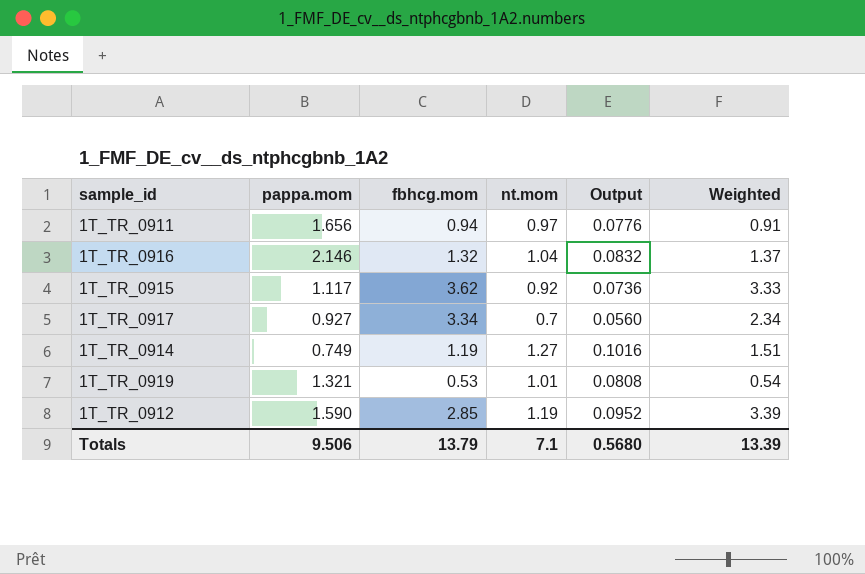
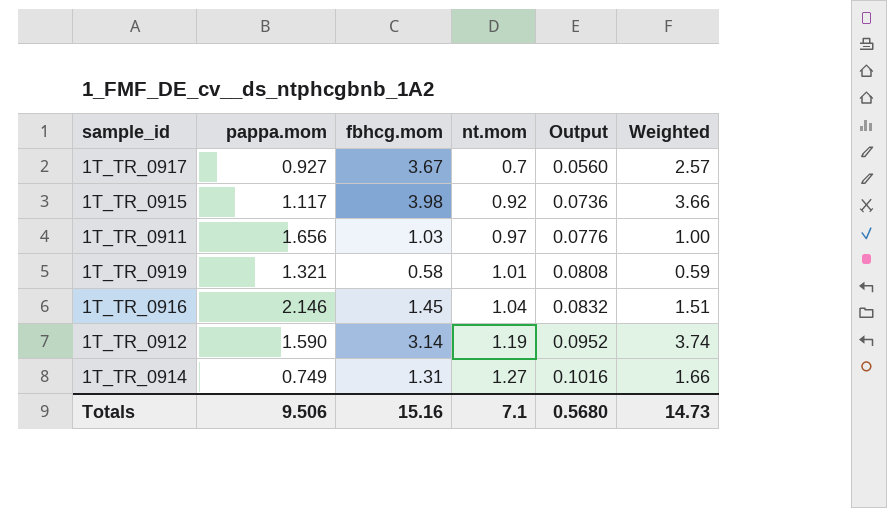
row order: none -> nt.mom ascending
1T_TR_0917 | fbhcg.mom: 3.34 -> 3.67
1T_TR_0917 | Weighted: 2.34 -> 2.57
1T_TR_0915 | fbhcg.mom: 3.62 -> 3.98
1T_TR_0915 | Weighted: 3.33 -> 3.66
1T_TR_0911 | fbhcg.mom: 0.94 -> 1.03
1T_TR_0911 | Weighted: 0.91 -> 1.00
1T_TR_0919 | fbhcg.mom: 0.53 -> 0.58
1T_TR_0919 | Weighted: 0.54 -> 0.59
1T_TR_0916 | fbhcg.mom: 1.32 -> 1.45
1T_TR_0916 | Weighted: 1.37 -> 1.51
1T_TR_0912 | fbhcg.mom: 2.85 -> 3.14
1T_TR_0912 | Weighted: 3.39 -> 3.74
1T_TR_0914 | fbhcg.mom: 1.19 -> 1.31
1T_TR_0914 | Weighted: 1.51 -> 1.66
Totals | fbhcg.mom: 13.79 -> 15.16
Totals | Weighted: 13.39 -> 14.73

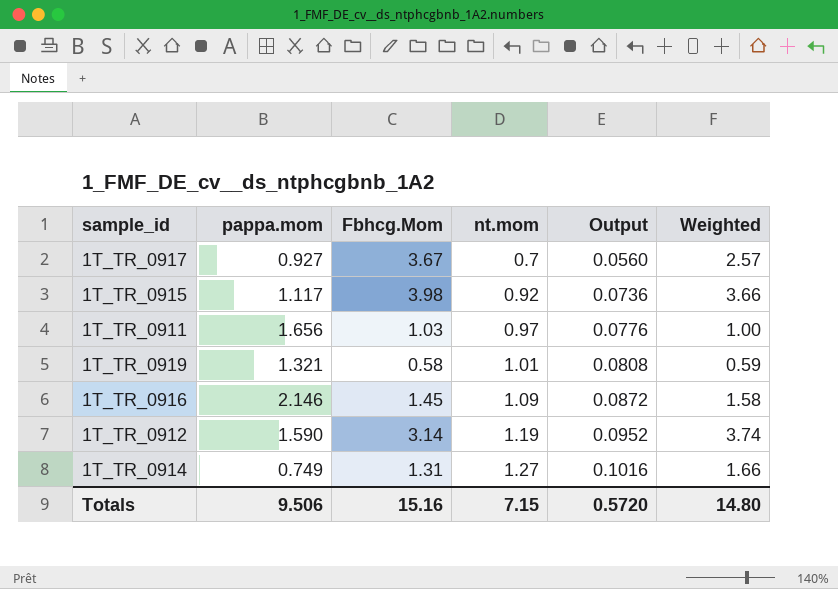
column name: fbhcg.mom -> Fbhcg.Mom
1T_TR_0916 | nt.mom: 1.04 -> 1.09
1T_TR_0916 | Output: 0.0832 -> 0.0872
1T_TR_0916 | Weighted: 1.51 -> 1.58
Totals | nt.mom: 7.1 -> 7.15
Totals | Output: 0.5680 -> 0.5720
Totals | Weighted: 14.73 -> 14.80

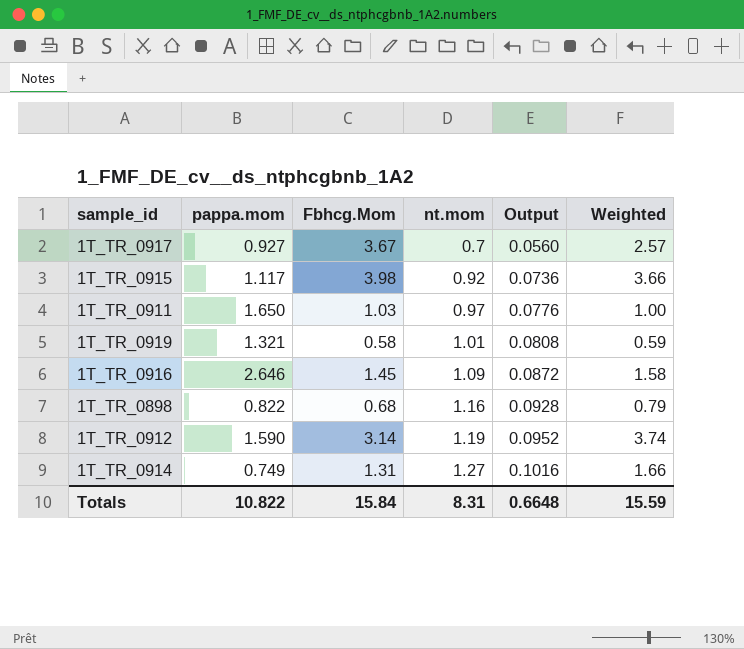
1T_TR_0911 | pappa.mom: 1.656 -> 1.650
1T_TR_0916 | pappa.mom: 2.146 -> 2.646
row 1T_TR_0898: none -> 0.822 | 0.68 | 1.16 | 0.0928 | 0.79
Totals | pappa.mom: 9.506 -> 10.822
Totals | Fbhcg.Mom: 15.16 -> 15.84
Totals | nt.mom: 7.15 -> 8.31
Totals | Output: 0.5720 -> 0.6648
Totals | Weighted: 14.80 -> 15.59

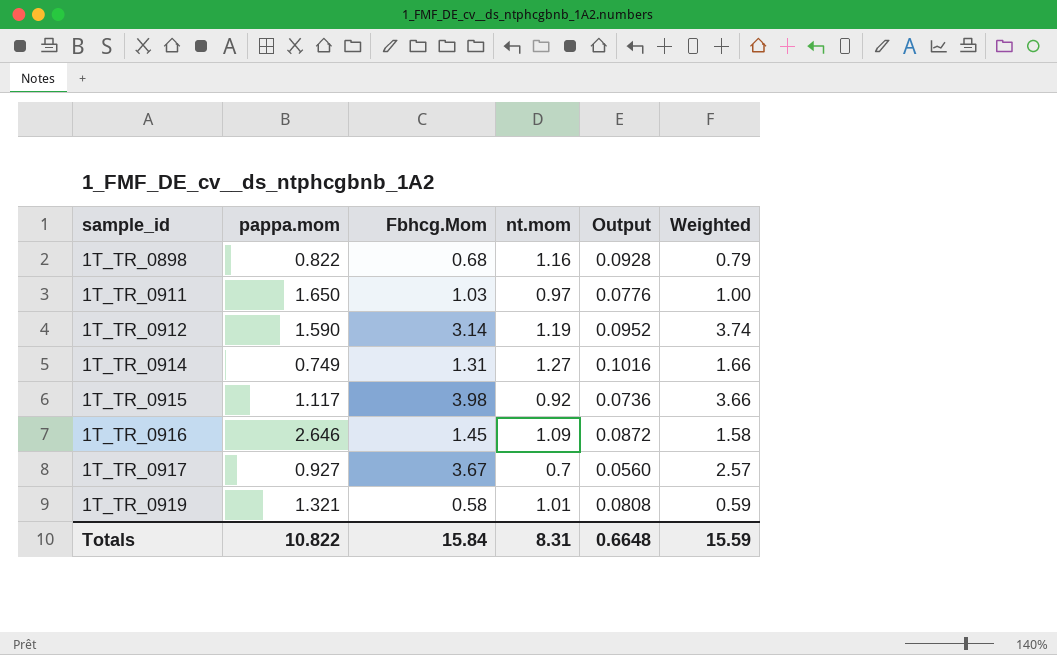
row order: nt.mom ascending -> sample_id ascending

